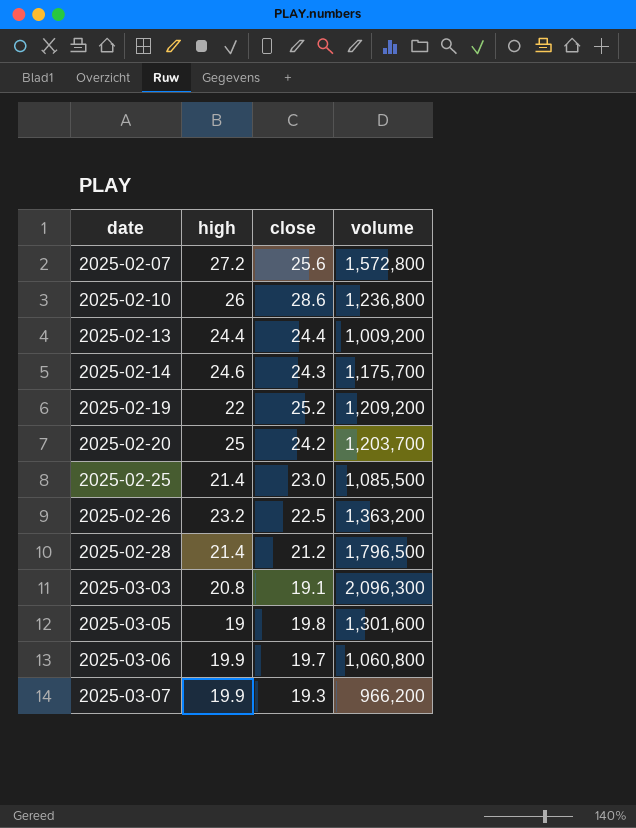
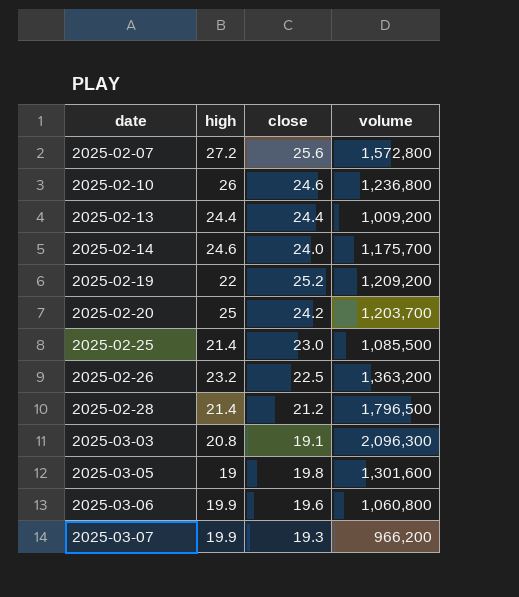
2025-02-10 | close: 28.6 -> 24.6
2025-02-14 | close: 24.3 -> 24.0
2025-03-06 | close: 19.7 -> 19.6

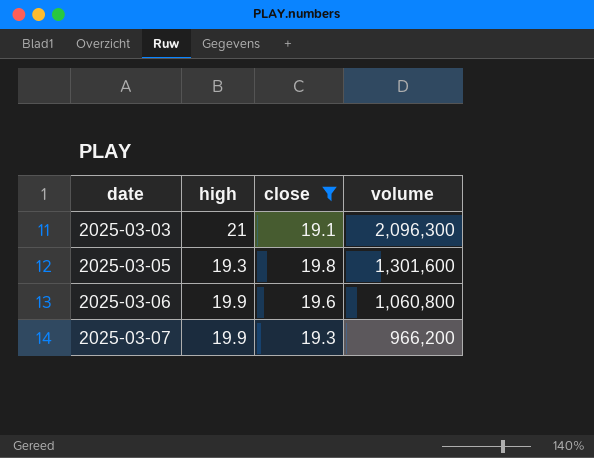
filter: none -> close <= 19.8
2025-03-03 | high: 20.8 -> 21
2025-03-05 | high: 19 -> 19.3

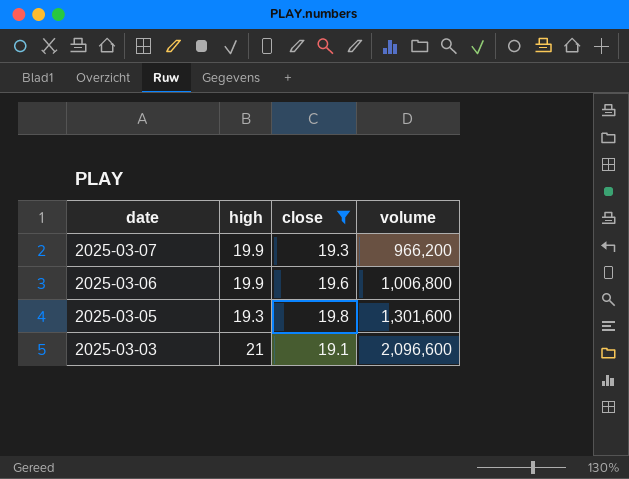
row order: date ascending -> date descending
2025-03-06 | volume: 1,060,800 -> 1,006,800
2025-03-03 | volume: 2,096,300 -> 2,096,600

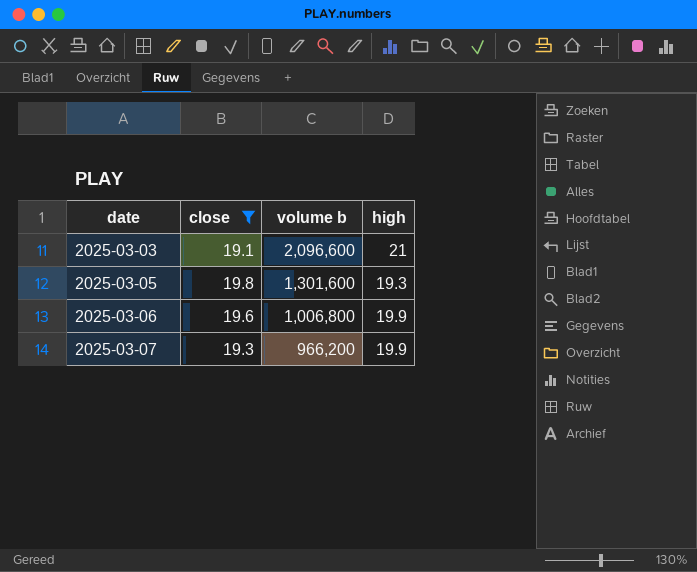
row order: date descending -> date ascending
column name: volume -> volume b
column high | position: 2 -> 4

